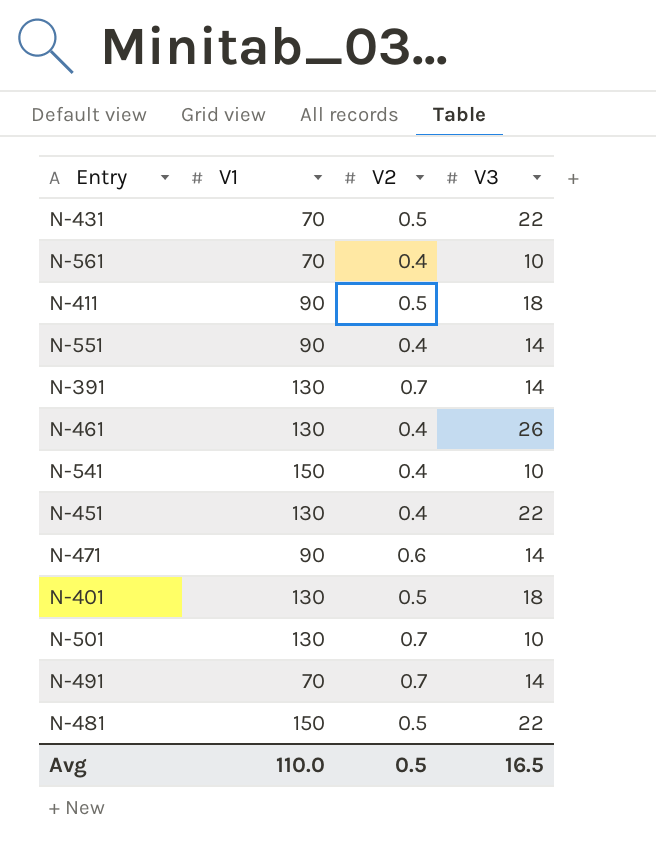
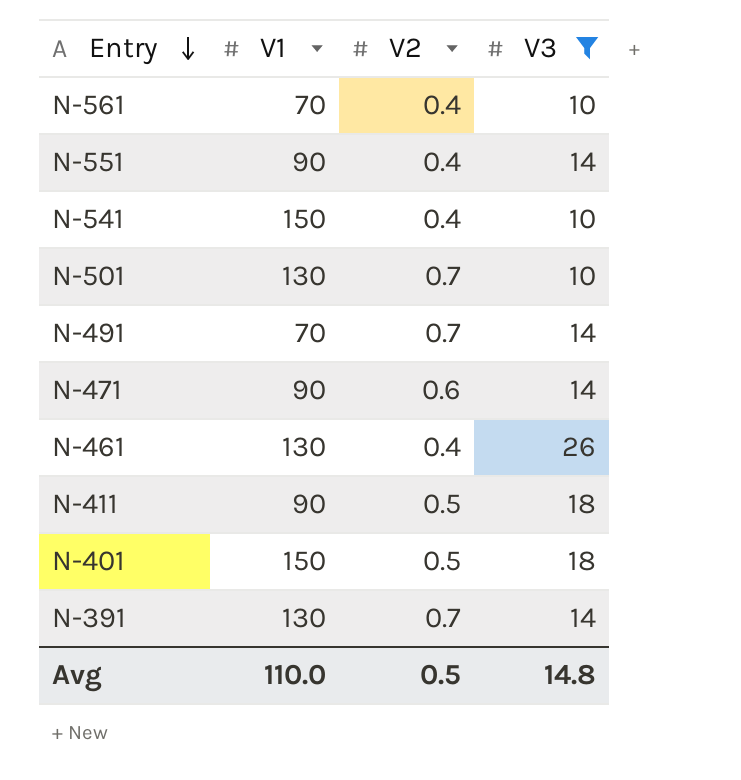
filter: none -> V3 != 22
row order: none -> Entry descending
N-401 | V1: 130 -> 150
Avg | V3: 16.5 -> 14.8

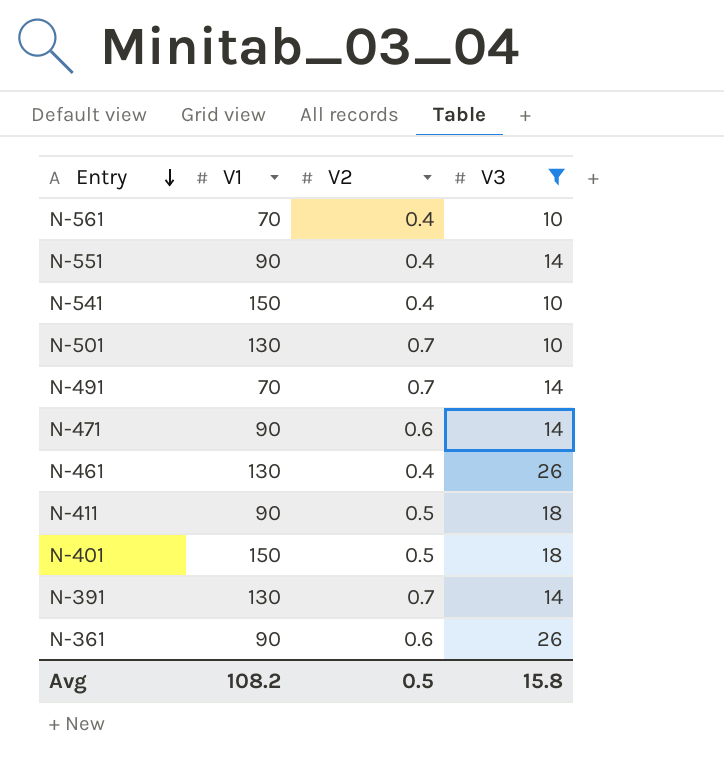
row N-361: none -> 90 | 0.6 | 26
Avg | V1: 110.0 -> 108.2
Avg | V3: 14.8 -> 15.8

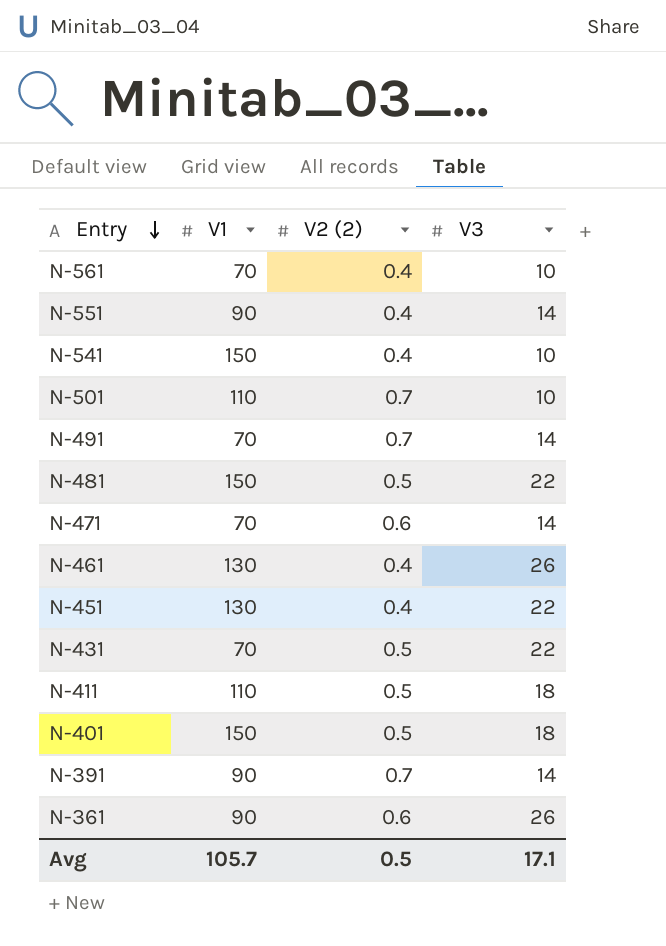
filter: V3 != 22 -> none
column name: V2 -> V2 (2)
N-501 | V1: 130 -> 110
N-471 | V1: 90 -> 70
N-411 | V1: 90 -> 110
N-391 | V1: 130 -> 90
Avg | V1: 108.2 -> 105.7
Avg | V3: 15.8 -> 17.1

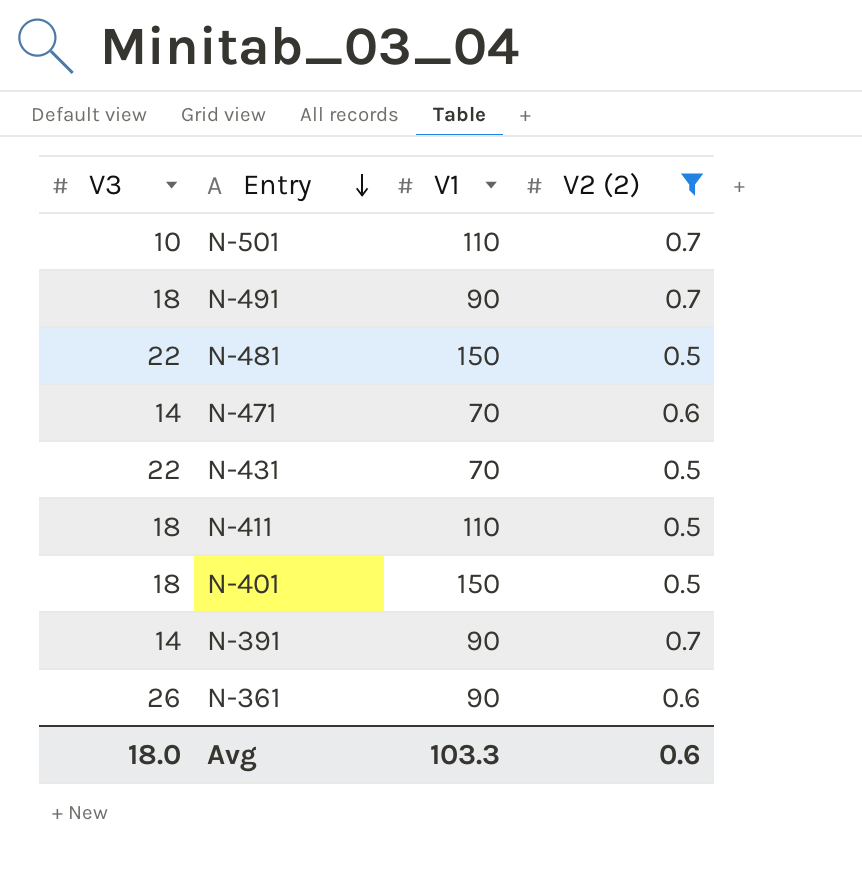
filter: none -> V2 (2) != 0.4
column V3 | position: 4 -> 1
N-491 | V3: 14 -> 18
N-491 | V1: 70 -> 90
Avg | V3: 17.1 -> 18.0
Avg | V1: 105.7 -> 103.3
Avg | V2 (2): 0.5 -> 0.6

